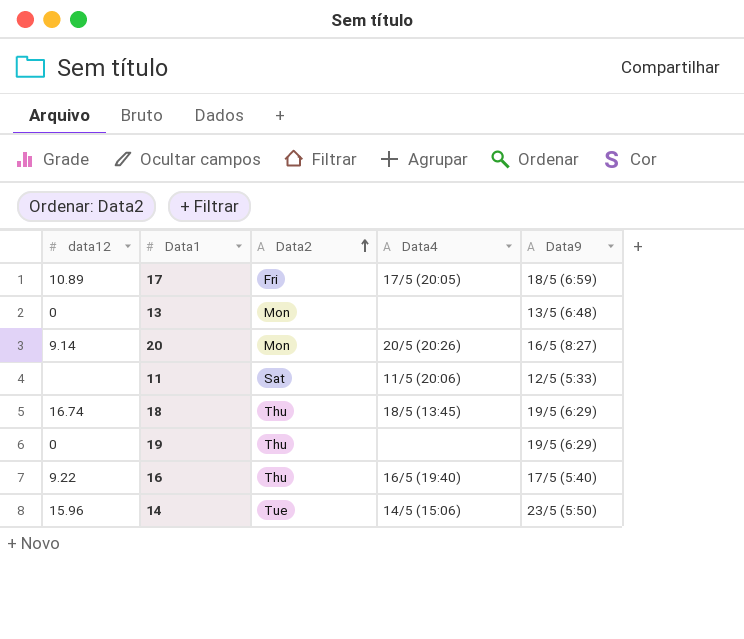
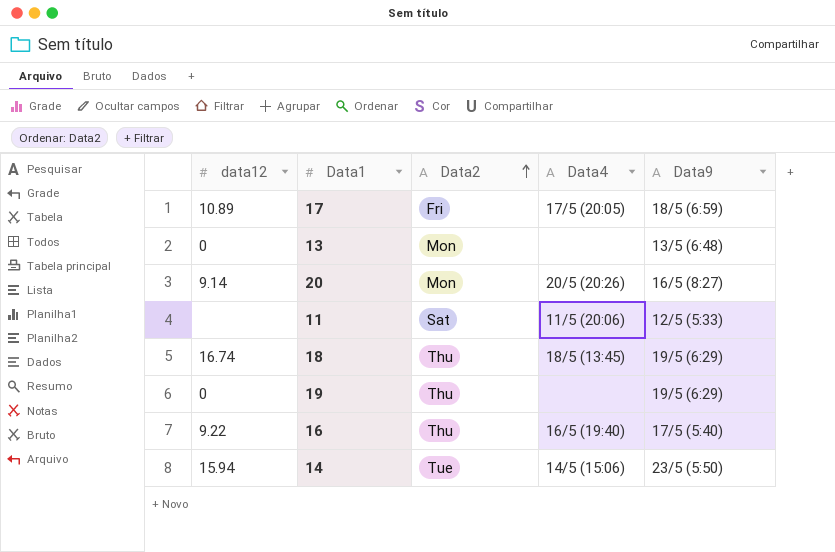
14 | data12: 15.96 -> 15.94

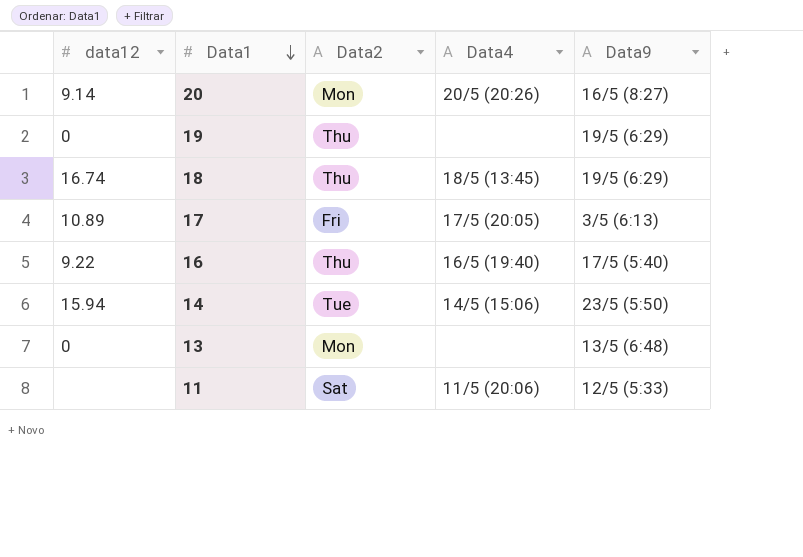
row order: Data2 ascending -> Data1 descending
17 | Data9: 18/5 (6:59) -> 3/5 (6:13)

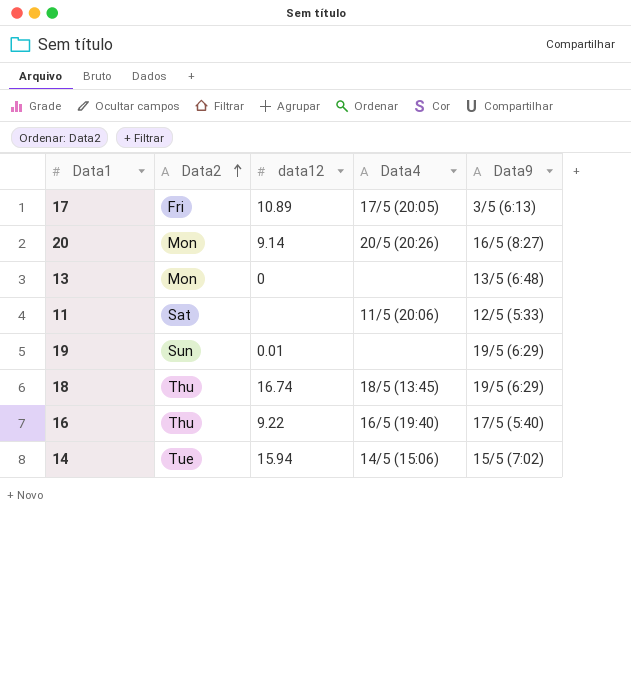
row order: Data1 descending -> Data2 ascending
column data12 | position: 1 -> 3
19 | Data2: Thu -> Sun
19 | data12: 0 -> 0.01
14 | Data9: 23/5 (5:50) -> 15/5 (7:02)

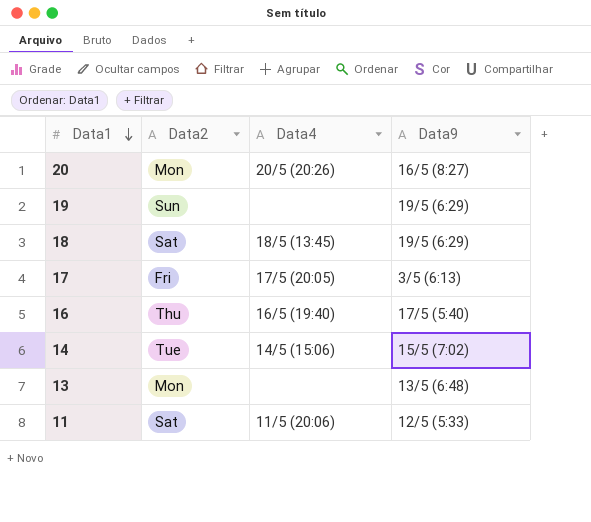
row order: Data2 ascending -> Data1 descending
column data12 | position: 3 -> none
18 | Data2: Thu -> Sat

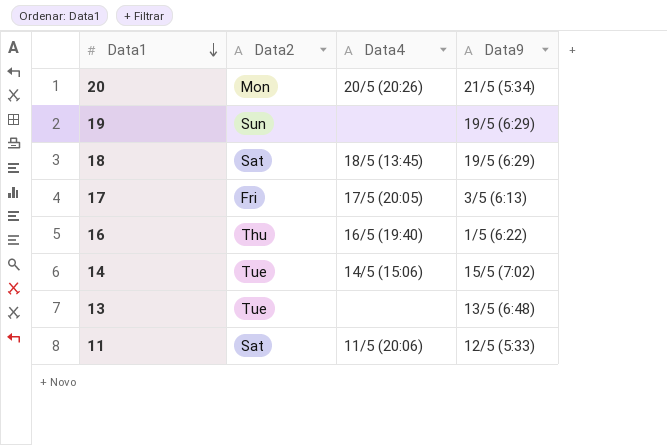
20 | Data9: 16/5 (8:27) -> 21/5 (5:34)
16 | Data9: 17/5 (5:40) -> 1/5 (6:22)
13 | Data2: Mon -> Tue

